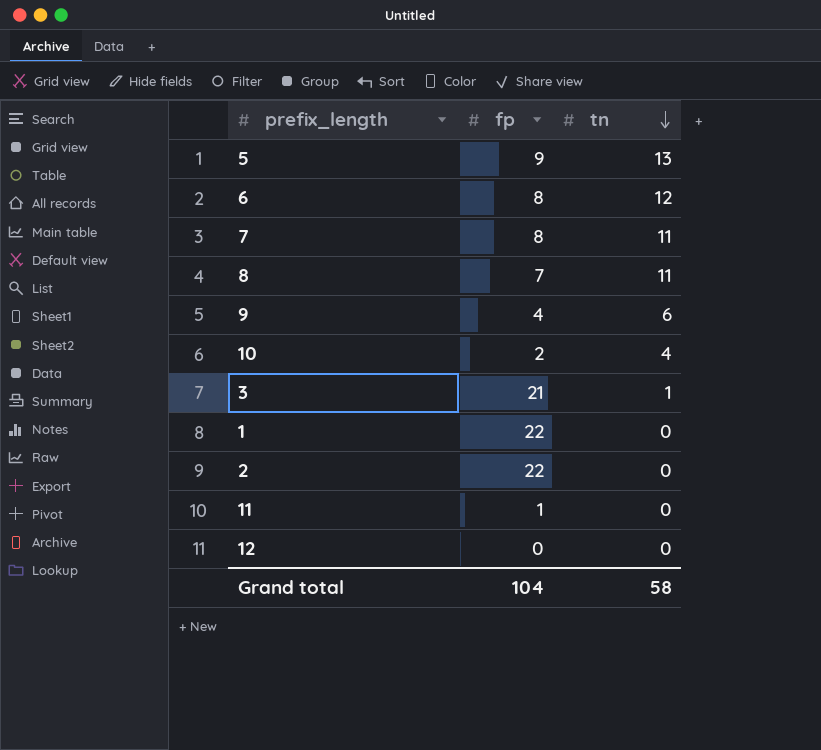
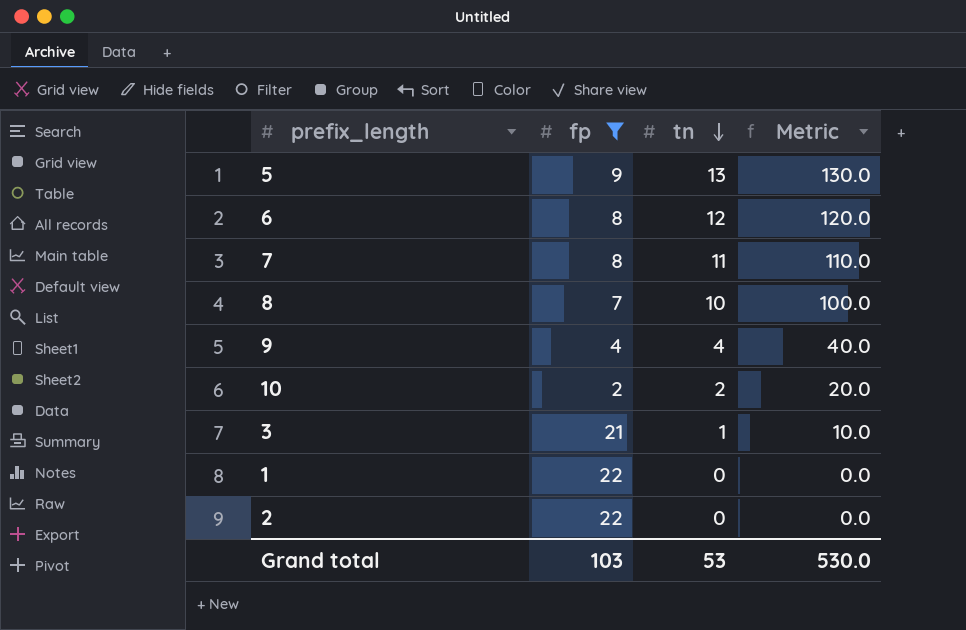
filter: none -> fp >= 2
column Metric | formula: none -> [tn] * 10
8 | tn: 11 -> 10
9 | tn: 6 -> 4
10 | tn: 4 -> 2
Grand total | fp: 104 -> 103
Grand total | tn: 58 -> 53

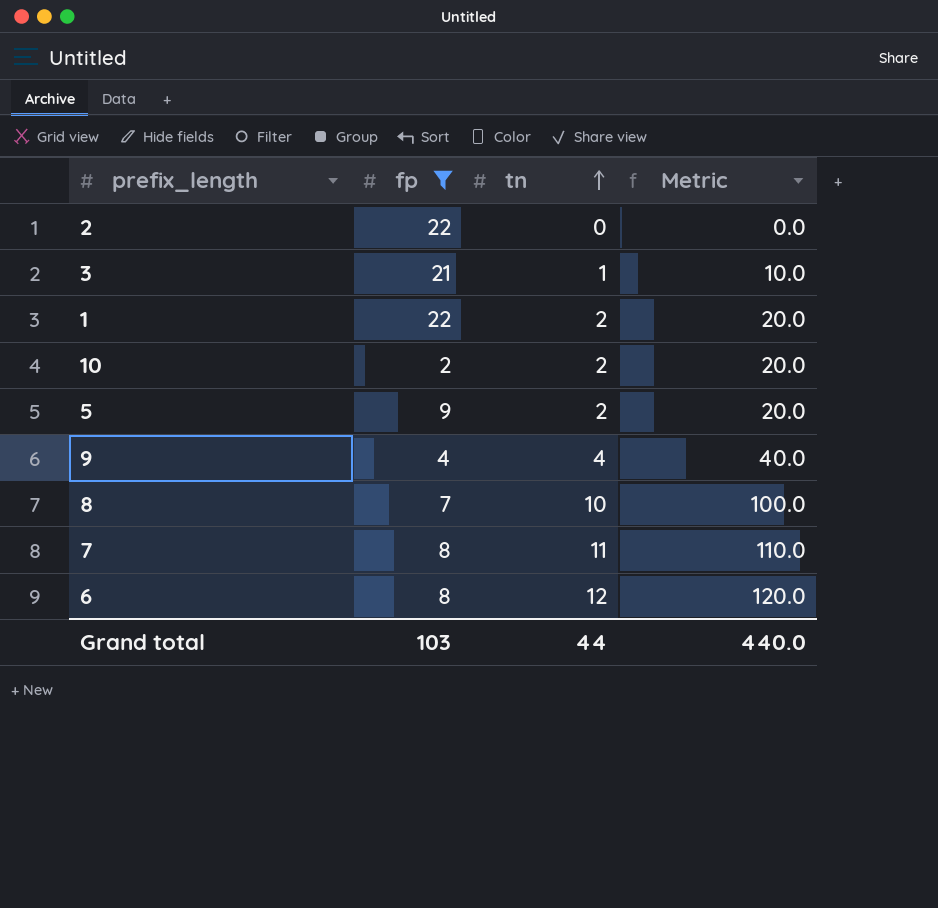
row order: tn descending -> tn ascending
1 | tn: 0 -> 2
1 | Metric: 0.0 -> 20.0
5 | tn: 13 -> 2
5 | Metric: 130.0 -> 20.0
Grand total | tn: 53 -> 44
Grand total | Metric: 530.0 -> 440.0

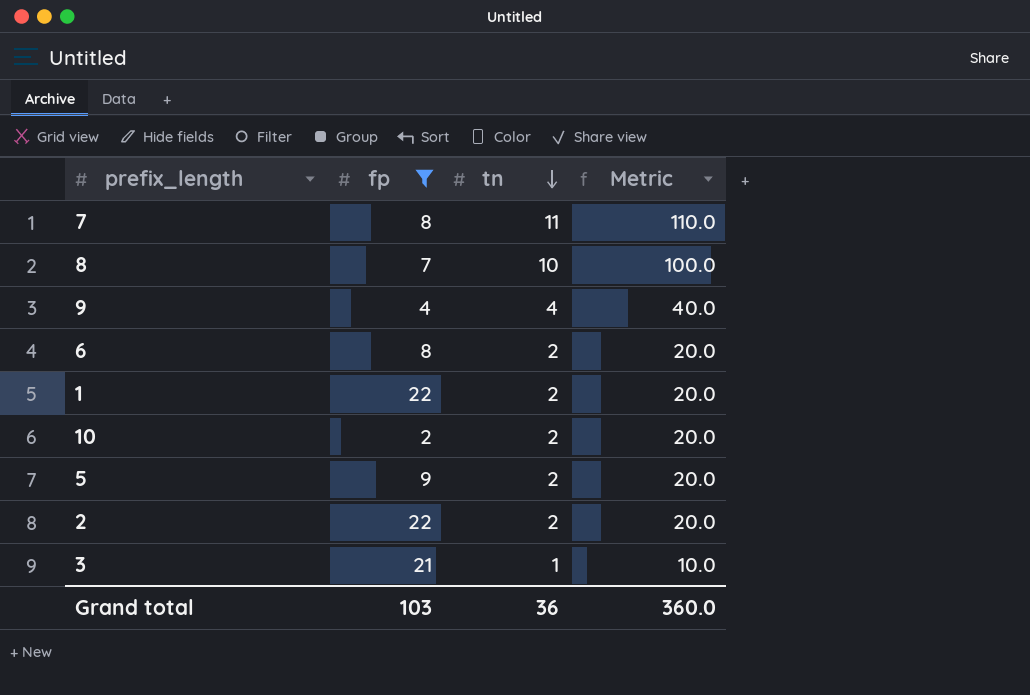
row order: tn ascending -> tn descending
6 | tn: 12 -> 2
6 | Metric: 120.0 -> 20.0
2 | tn: 0 -> 2
2 | Metric: 0.0 -> 20.0
Grand total | tn: 44 -> 36
Grand total | Metric: 440.0 -> 360.0

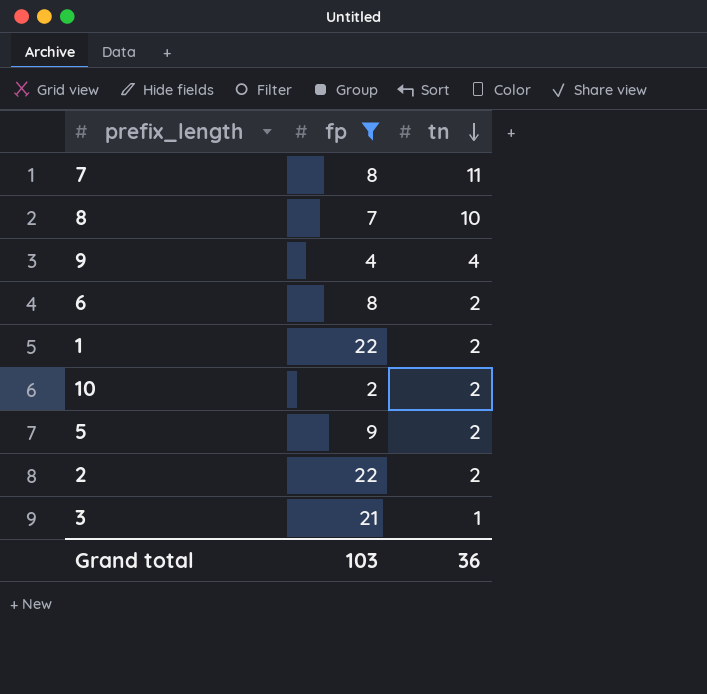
column Metric | formula: [tn] * 10 -> none

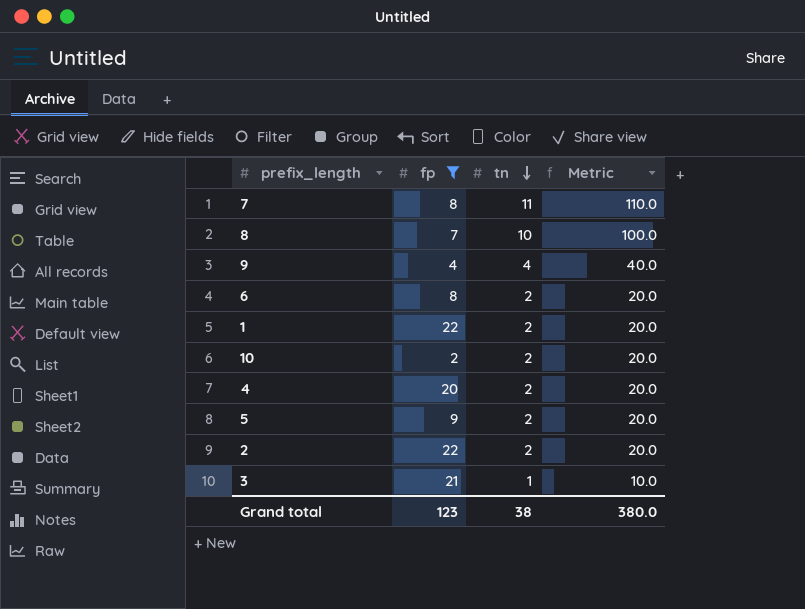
column Metric | formula: none -> [tn] * 10
row 4: none -> 20 | 2 | 20.0
Grand total | fp: 103 -> 123
Grand total | tn: 36 -> 38

